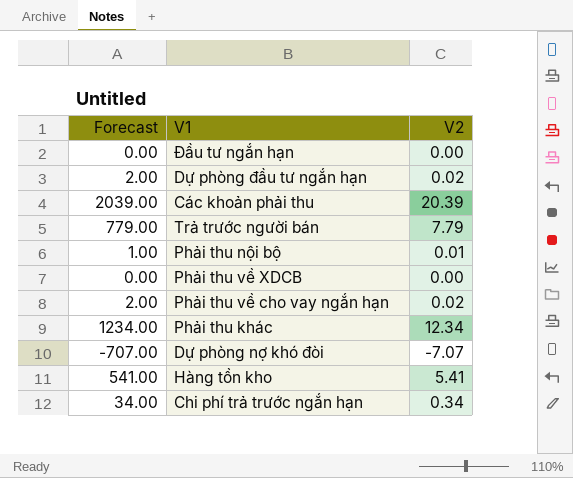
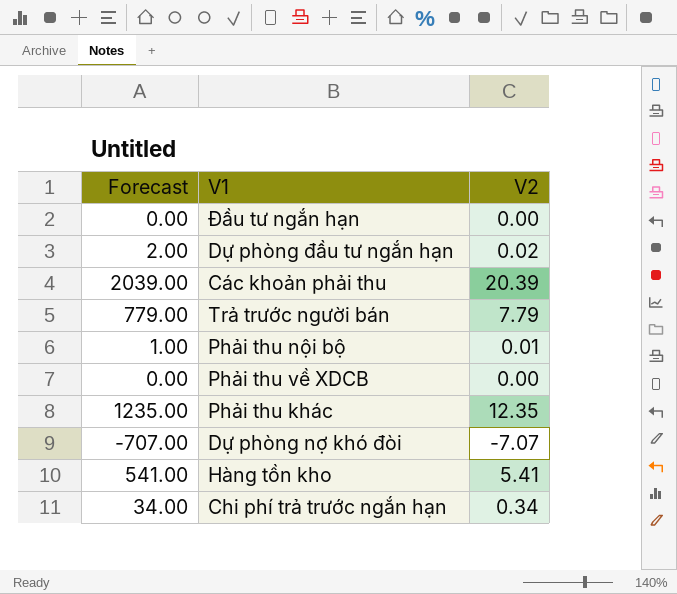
row Phải thu về cho vay ngắn hạn: 2.00 | 0.02 -> none
Phải thu khác | Forecast: 1234.00 -> 1235.00
Phải thu khác | V2: 12.34 -> 12.35

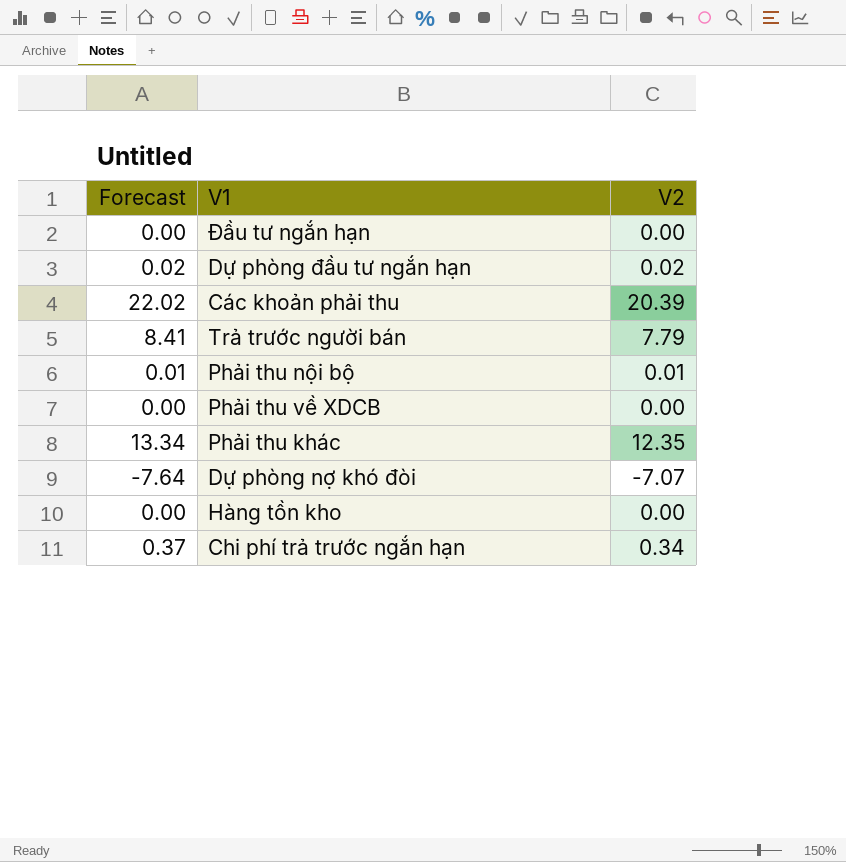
column Forecast | formula: [V2] * 100 -> [V2] * 1.08
Hàng tồn kho | V2: 5.41 -> 0.00

